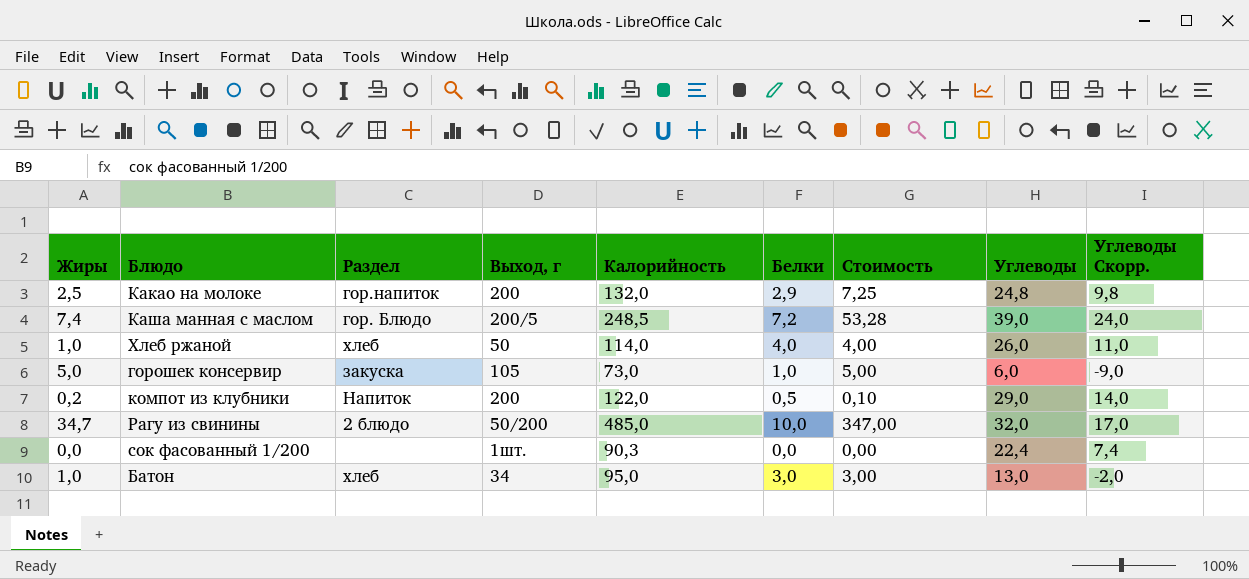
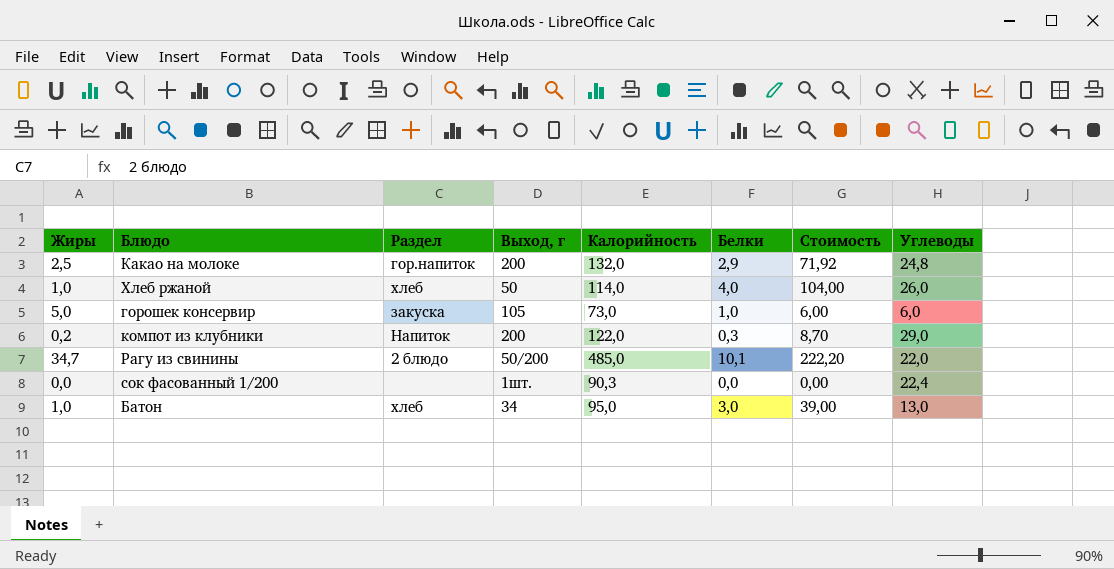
column Углеводы Скорр. | formula: [Углеводы] - 15 -> none
column Стоимость | formula: [Жиры] * [Белки] -> [Белки] * [Углеводы]
row Каша манная с маслом: 7,4 | гор. Блюдо | 200/5 | 248,5 | 7,2 | 53,28 | 39,0 | 24,0 -> none
компот из клубники | Белки: 0,5 -> 0,3
Рагу из свинины | Белки: 10,0 -> 10,1
Рагу из свинины | Углеводы: 32,0 -> 22,0

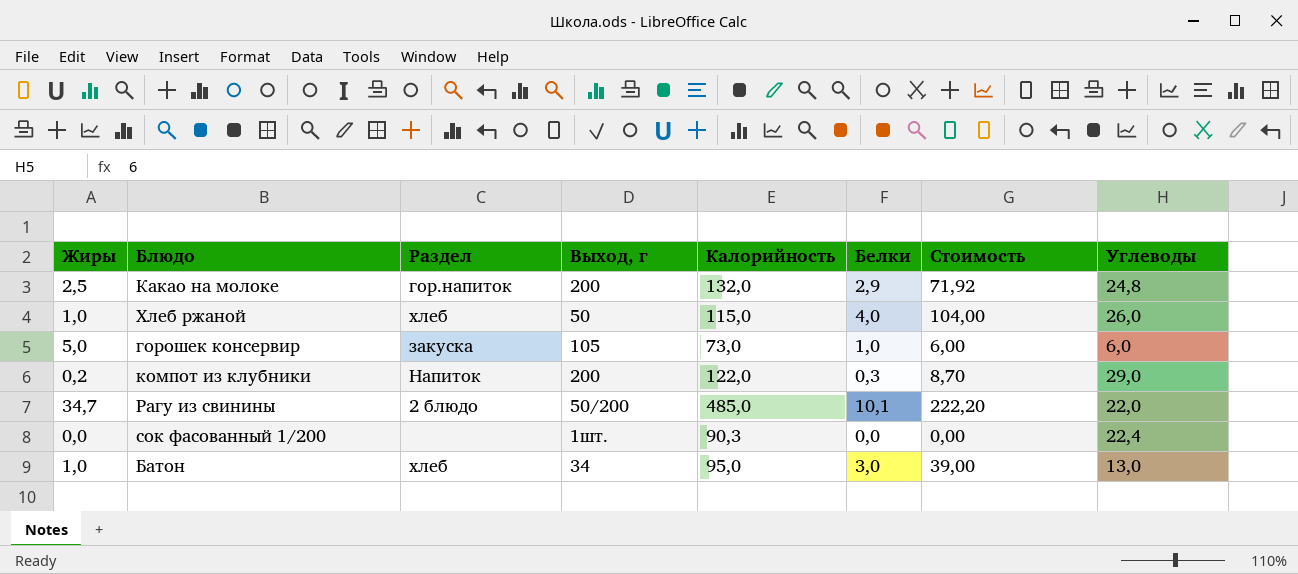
Хлеб ржаной | Калорийность: 114,0 -> 115,0

